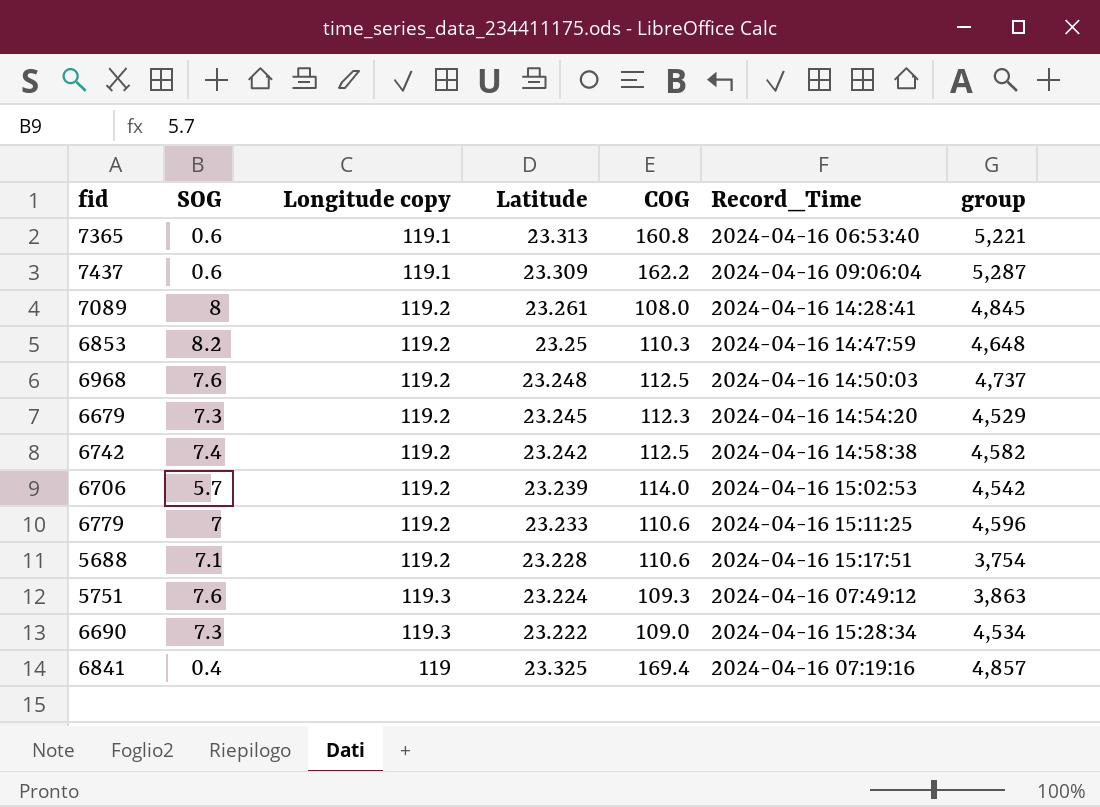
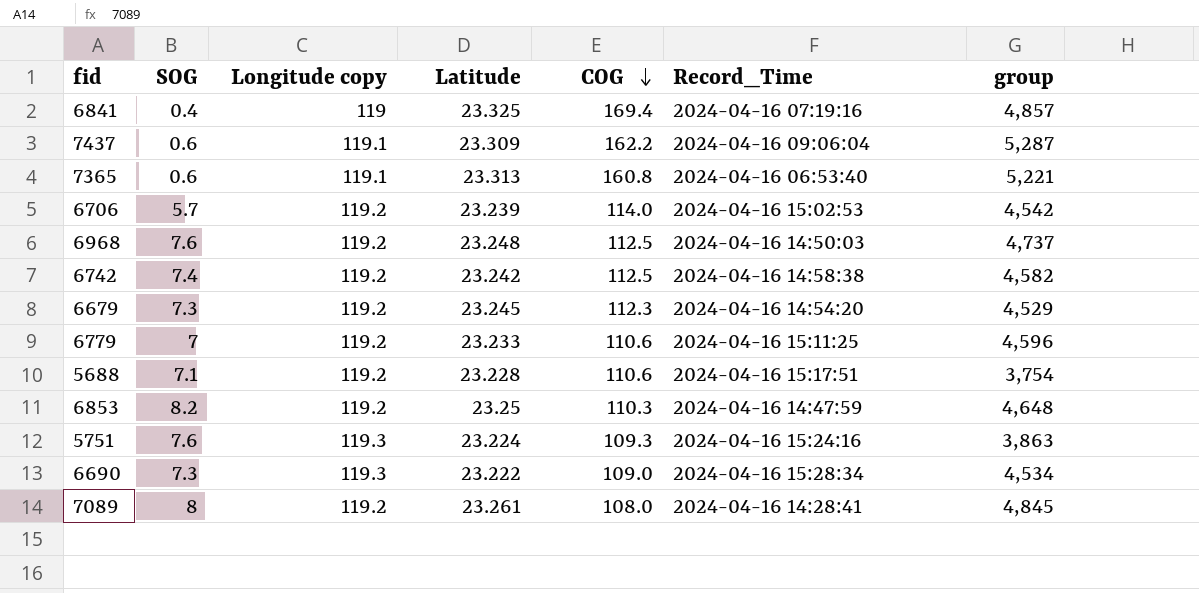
row order: none -> COG descending
5751 | Record_Time: 2024-04-16 07:49:12 -> 2024-04-16 15:24:16

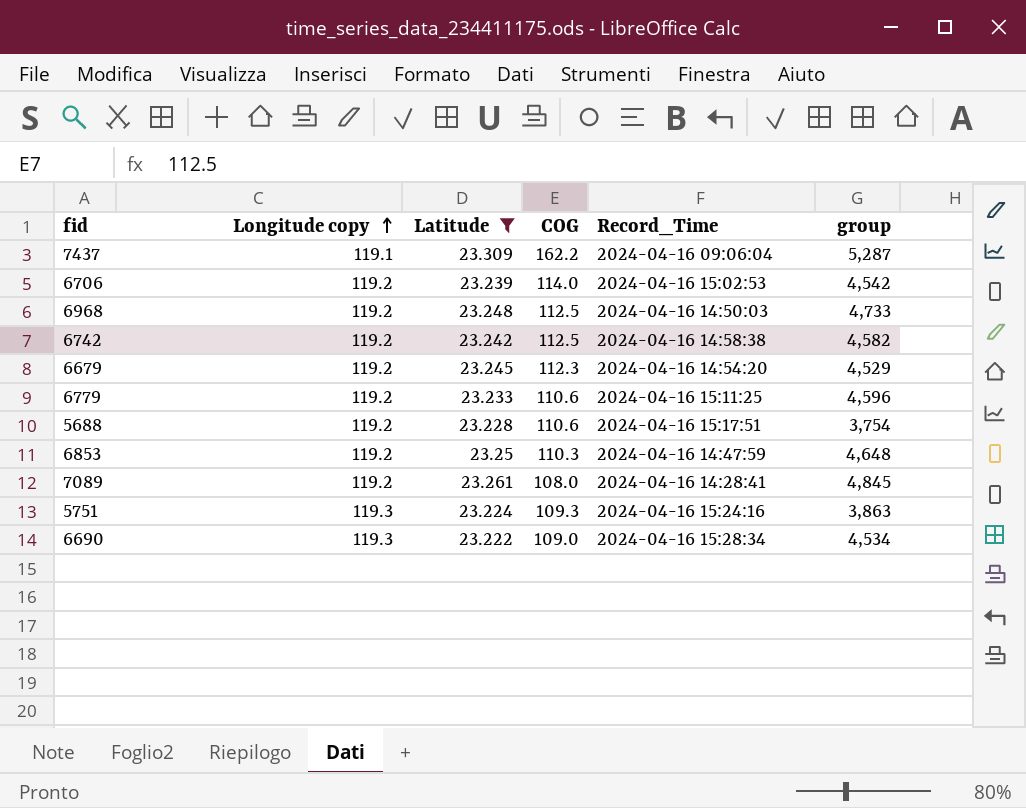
filter: none -> Latitude <= 23.309
row order: COG descending -> Longitude copy ascending
column SOG | position: 2 -> none
6968 | group: 4,737 -> 4,733

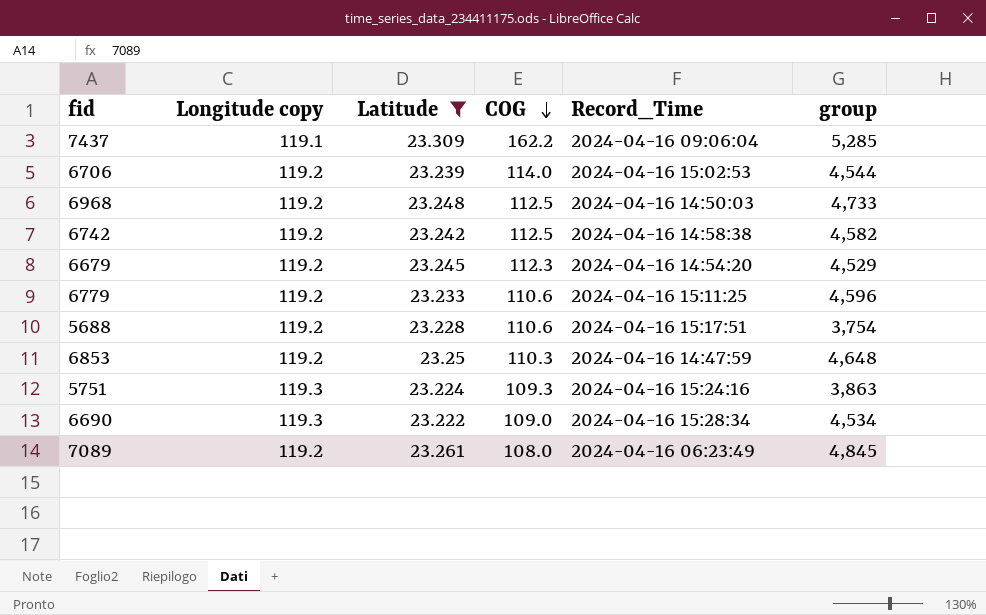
row order: Longitude copy ascending -> COG descending
7437 | group: 5,287 -> 5,285
6706 | group: 4,542 -> 4,544
7089 | Record_Time: 2024-04-16 14:28:41 -> 2024-04-16 06:23:49

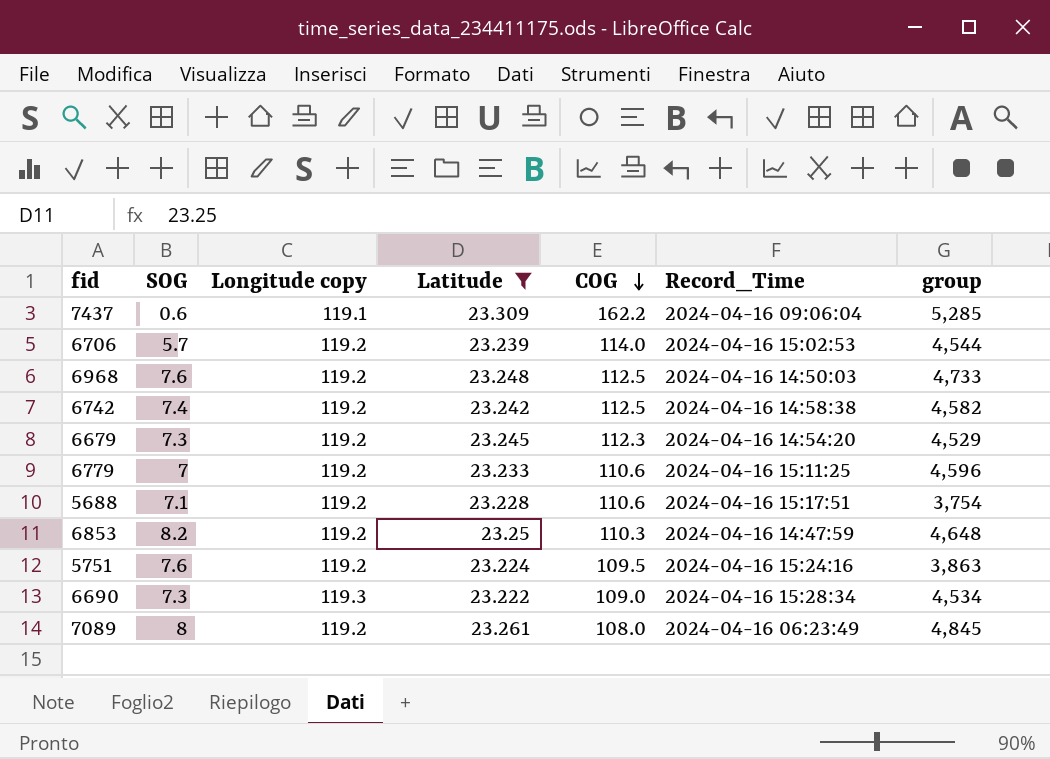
column SOG | position: none -> 2
5751 | Longitude copy: 119.3 -> 119.2
5751 | COG: 109.3 -> 109.5

